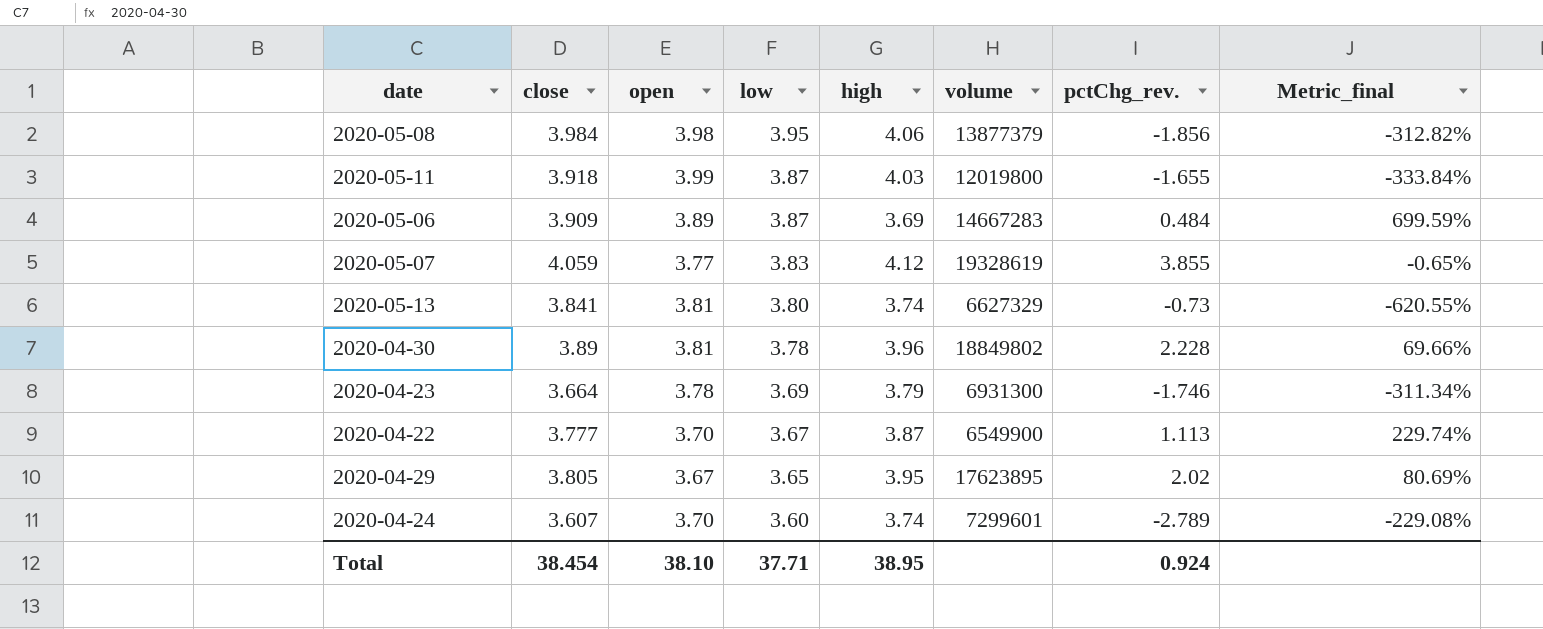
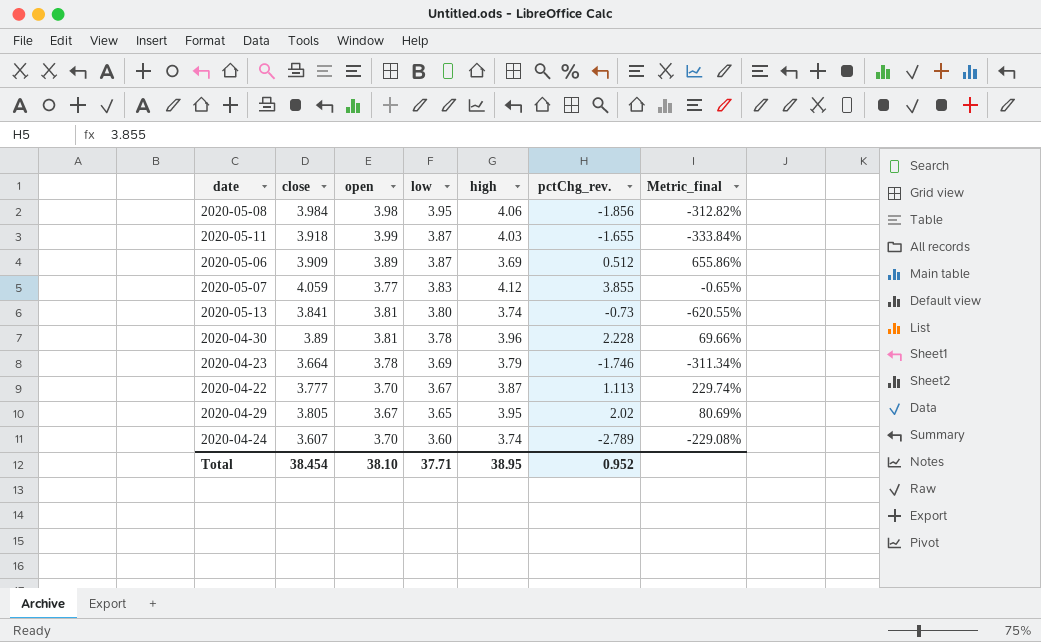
column volume | position: 6 -> none
2020-05-06 | pctChg_rev.: 0.484 -> 0.512
2020-05-06 | Metric_final: 699.59% -> 655.86%
Total | pctChg_rev.: 0.924 -> 0.952

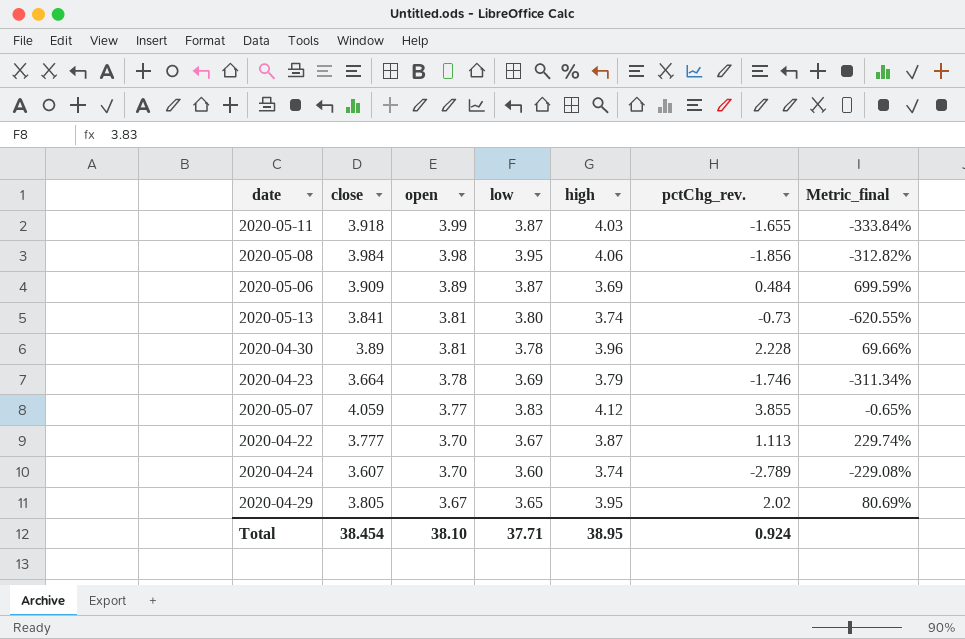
row order: low descending -> open descending
2020-05-06 | pctChg_rev.: 0.512 -> 0.484
2020-05-06 | Metric_final: 655.86% -> 699.59%
Total | pctChg_rev.: 0.952 -> 0.924

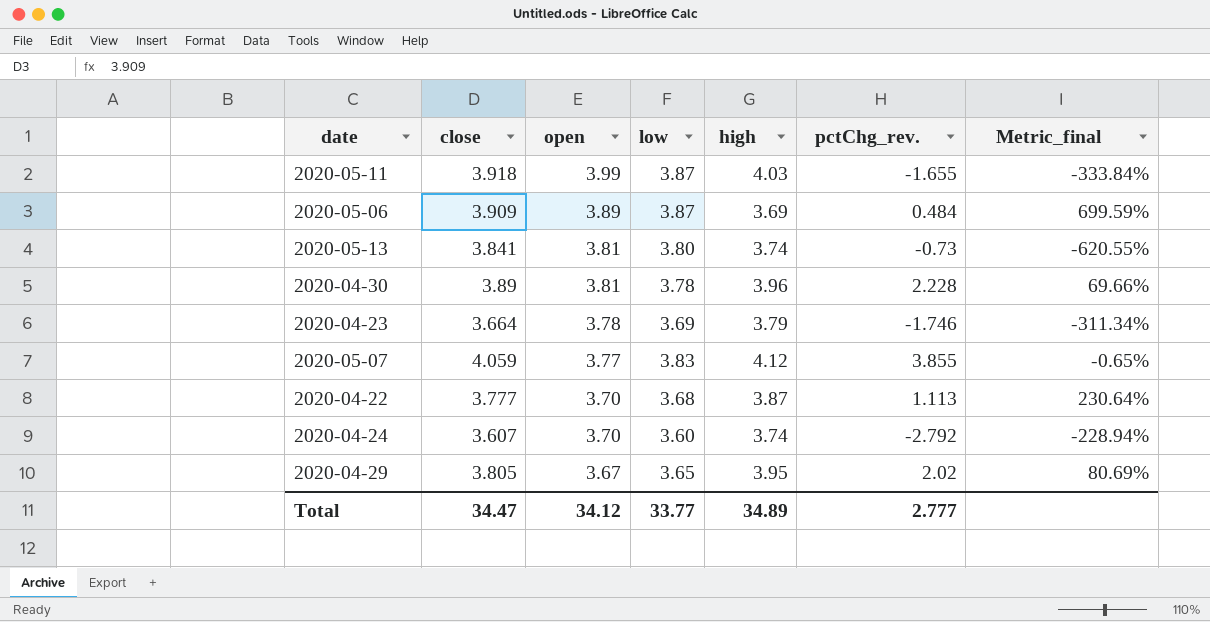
row 2020-05-08: 3.984 | 3.98 | 3.95 | 4.06 | -1.856 | -312.82% -> none
2020-04-22 | low: 3.67 -> 3.68
2020-04-22 | Metric_final: 229.74% -> 230.64%
2020-04-24 | pctChg_rev.: -2.789 -> -2.792
2020-04-24 | Metric_final: -229.08% -> -228.94%
Total | close: 38.454 -> 34.47
Total | open: 38.10 -> 34.12
Total | low: 37.71 -> 33.77
Total | high: 38.95 -> 34.89
Total | pctChg_rev.: 0.924 -> 2.777

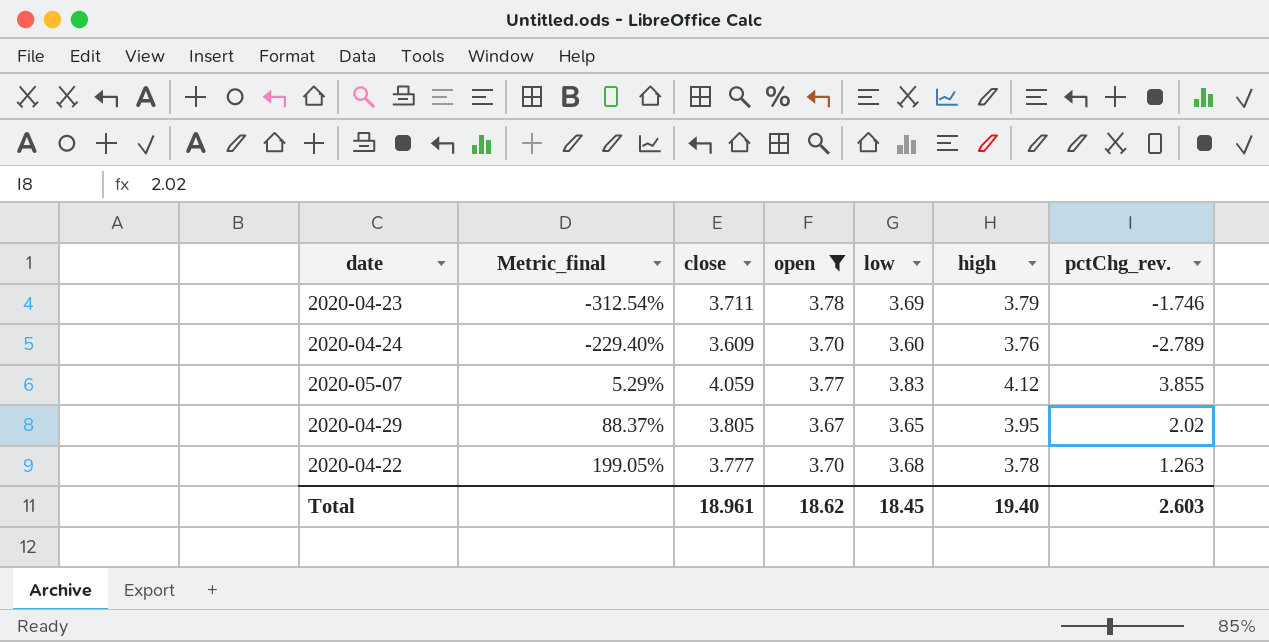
filter: none -> open <= 3.78
row order: open descending -> Metric_final ascending
column Metric_final | formula: ([low] - [pctChg_rev.]) / [pctChg_rev.] -> ([close] - [pctChg_rev.]) / [pctChg_rev.]
column Metric_final | position: 7 -> 2
2020-04-23 | close: 3.664 -> 3.711
2020-04-24 | close: 3.607 -> 3.609
2020-04-24 | high: 3.74 -> 3.76
2020-04-24 | pctChg_rev.: -2.792 -> -2.789
2020-04-22 | high: 3.87 -> 3.78
2020-04-22 | pctChg_rev.: 1.113 -> 1.263
Total | close: 34.47 -> 18.961
Total | open: 34.12 -> 18.62
Total | low: 33.77 -> 18.45
Total | high: 34.89 -> 19.40
Total | pctChg_rev.: 2.777 -> 2.603

